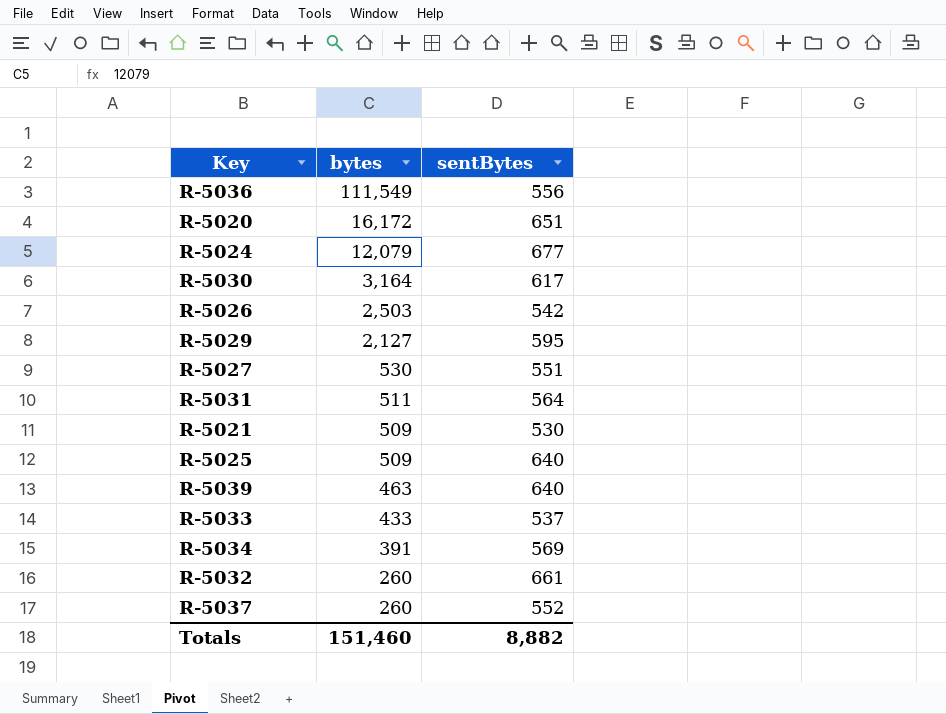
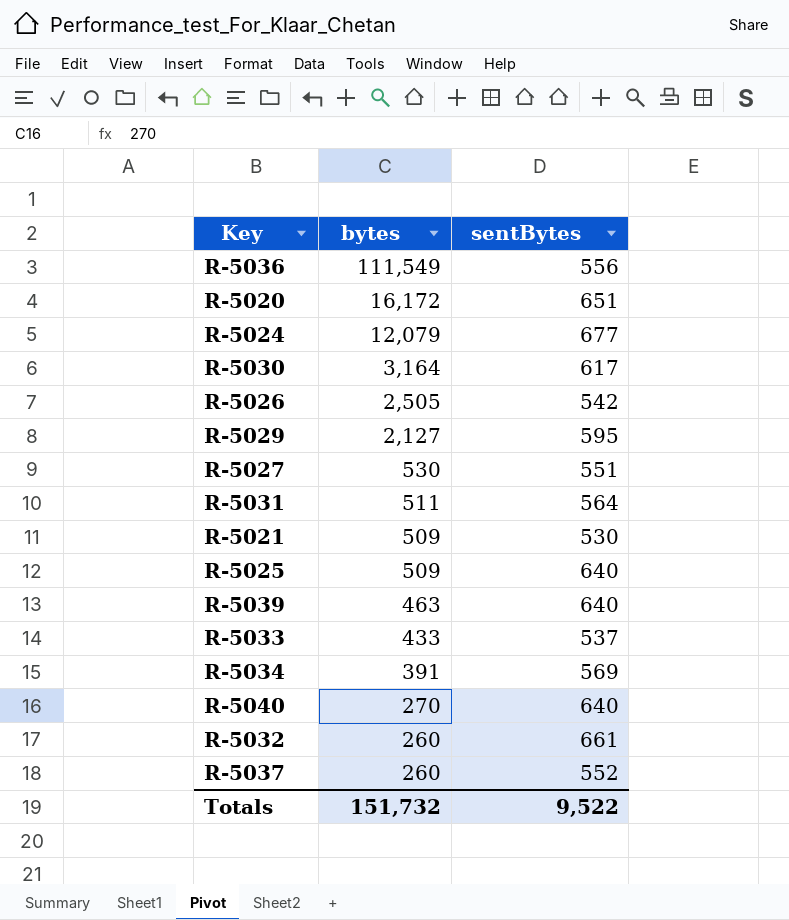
R-5026 | bytes: 2,503 -> 2,505
row R-5040: none -> 270 | 640
Totals | bytes: 151,460 -> 151,732
Totals | sentBytes: 8,882 -> 9,522

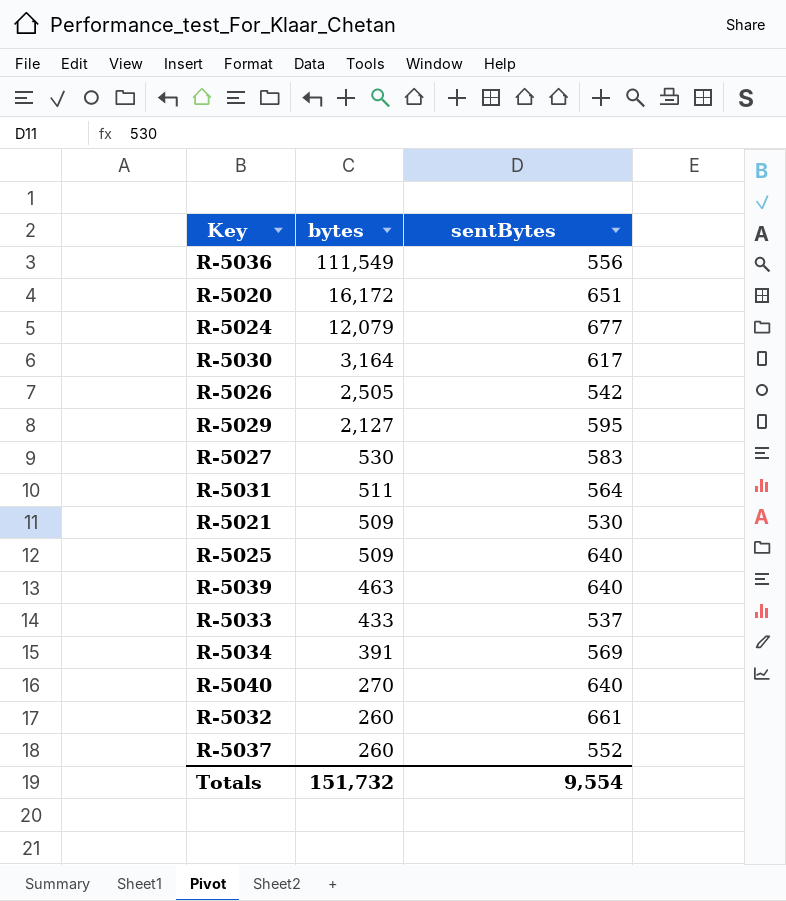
R-5027 | sentBytes: 551 -> 583
Totals | sentBytes: 9,522 -> 9,554

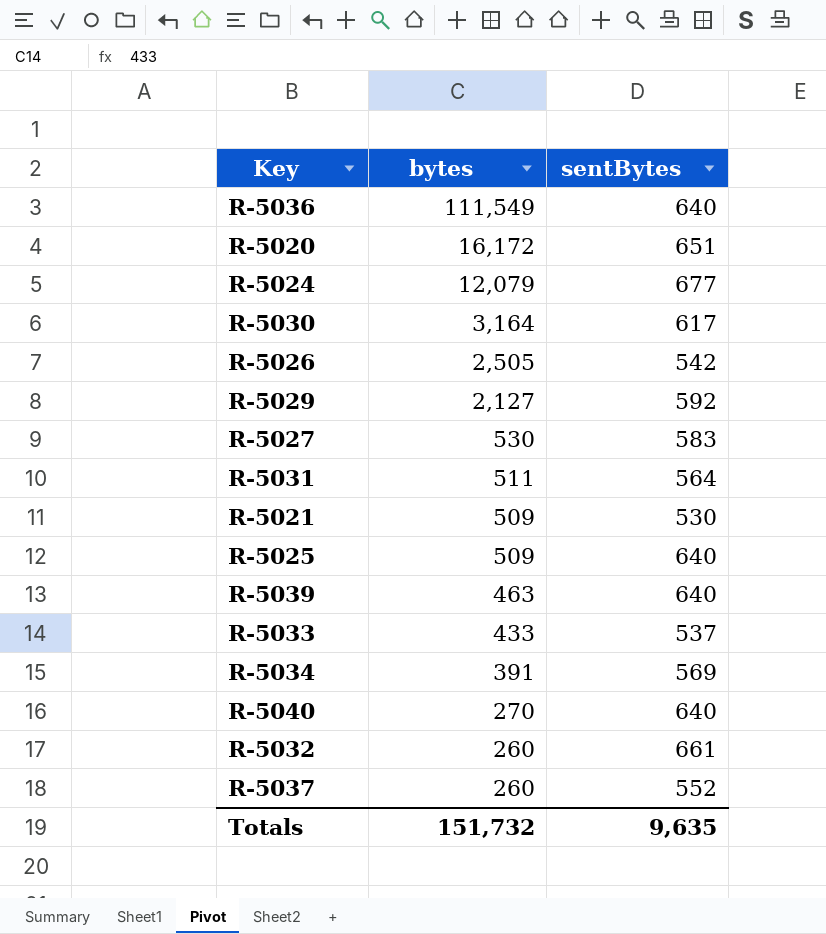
R-5036 | sentBytes: 556 -> 640
R-5029 | sentBytes: 595 -> 592
Totals | sentBytes: 9,554 -> 9,635

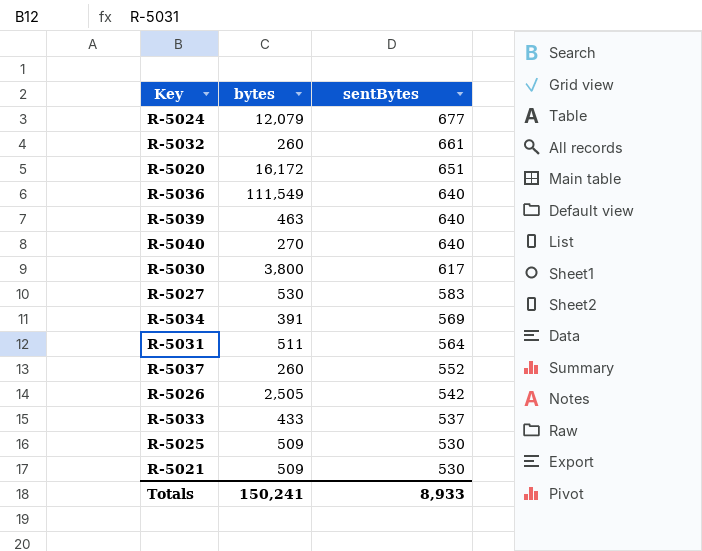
row order: bytes descending -> sentBytes descending
row R-5029: 2,127 | 592 -> none
R-5030 | bytes: 3,164 -> 3,800
R-5025 | sentBytes: 640 -> 530
Totals | bytes: 151,732 -> 150,241
Totals | sentBytes: 9,635 -> 8,933

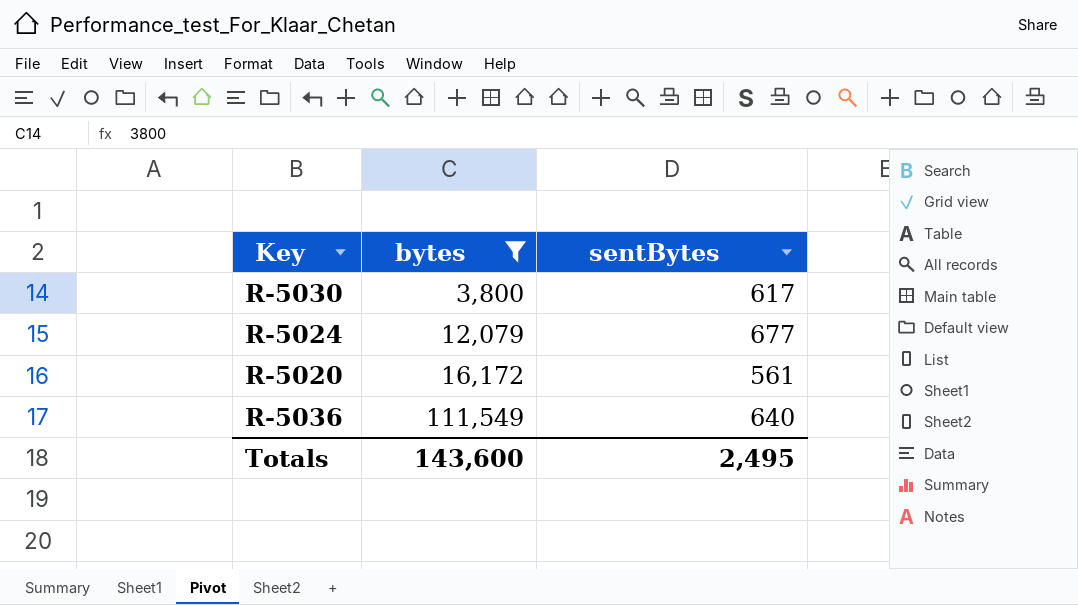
filter: none -> bytes >= 3,800
row order: sentBytes descending -> bytes ascending
R-5020 | sentBytes: 651 -> 561
Totals | bytes: 150,241 -> 143,600
Totals | sentBytes: 8,933 -> 2,495

